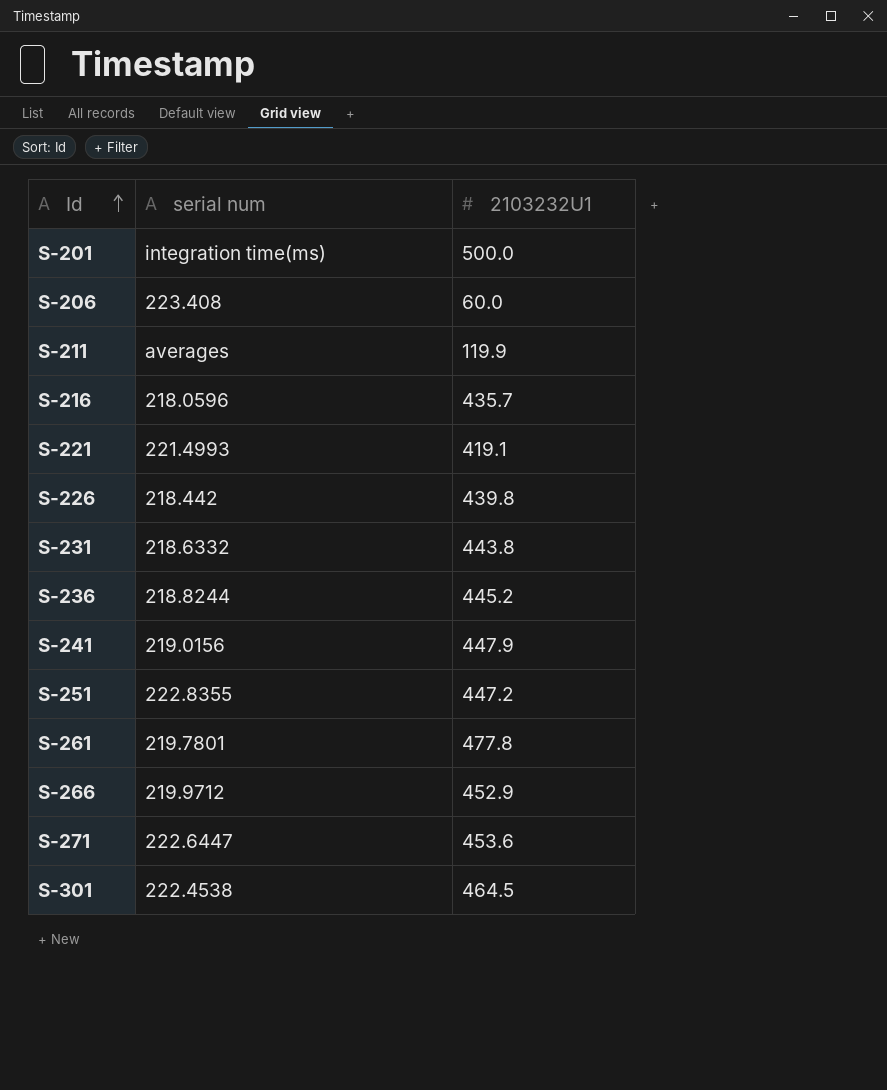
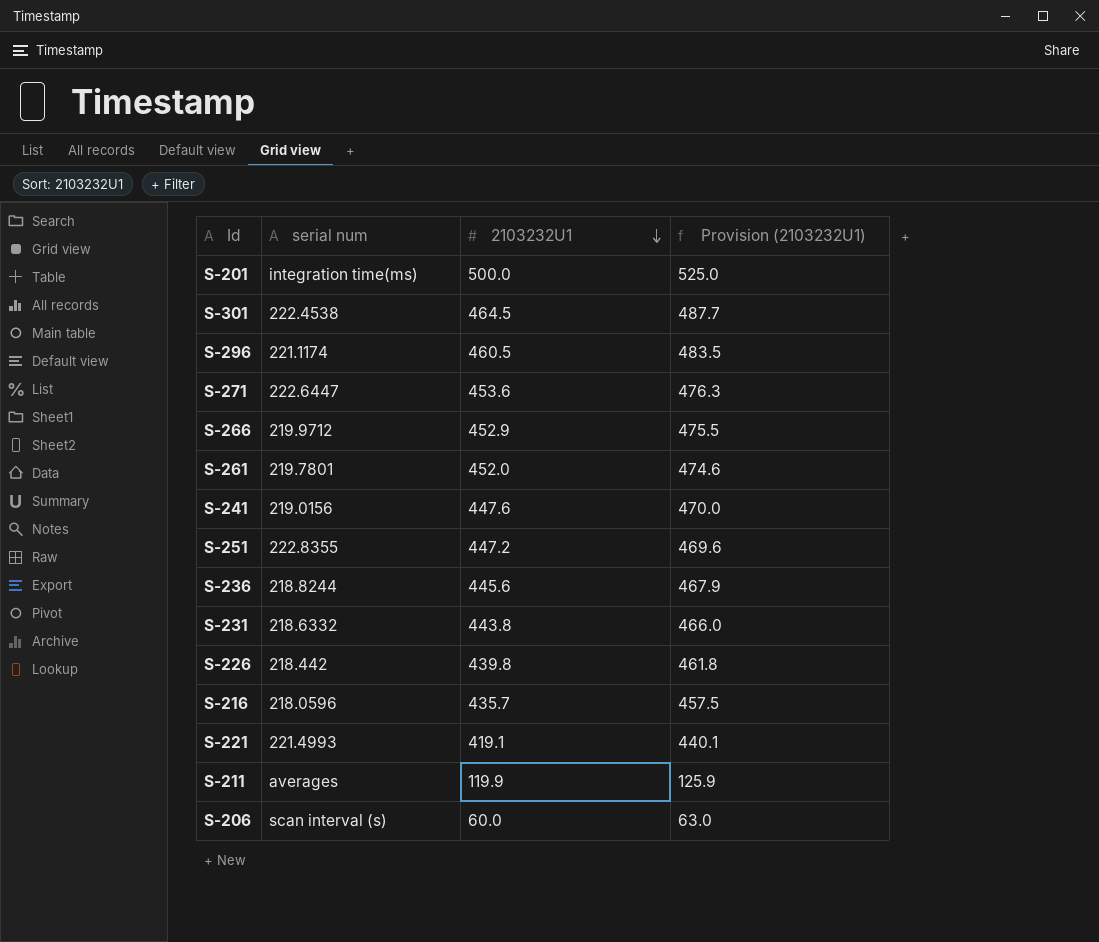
row order: Id ascending -> 2103232U1 descending
column Provision (2103232U1) | formula: none -> [2103232U1] * 1.05
row S-296: none -> 221.1174 | 460.5 | 483.5
S-261 | 2103232U1: 477.8 -> 452.0
S-241 | 2103232U1: 447.9 -> 447.6
S-236 | 2103232U1: 445.2 -> 445.6
S-206 | serial num: 223.408 -> scan interval (s)

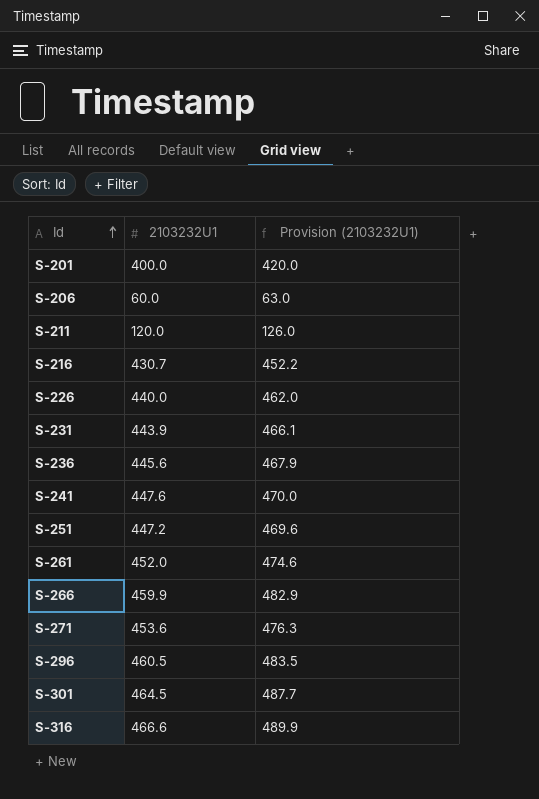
row order: 2103232U1 descending -> Id ascending
column serial num | position: 2 -> none
row S-221: 221.4993 | 419.1 | 440.1 -> none
S-201 | 2103232U1: 500.0 -> 400.0
S-201 | Provision (2103232U1): 525.0 -> 420.0
S-211 | 2103232U1: 119.9 -> 120.0
S-211 | Provision (2103232U1): 125.9 -> 126.0
S-216 | 2103232U1: 435.7 -> 430.7
S-216 | Provision (2103232U1): 457.5 -> 452.2
S-226 | 2103232U1: 439.8 -> 440.0
S-226 | Provision (2103232U1): 461.8 -> 462.0
S-231 | 2103232U1: 443.8 -> 443.9
S-231 | Provision (2103232U1): 466.0 -> 466.1
S-266 | 2103232U1: 452.9 -> 459.9
S-266 | Provision (2103232U1): 475.5 -> 482.9
row S-316: none -> 466.6 | 489.9

